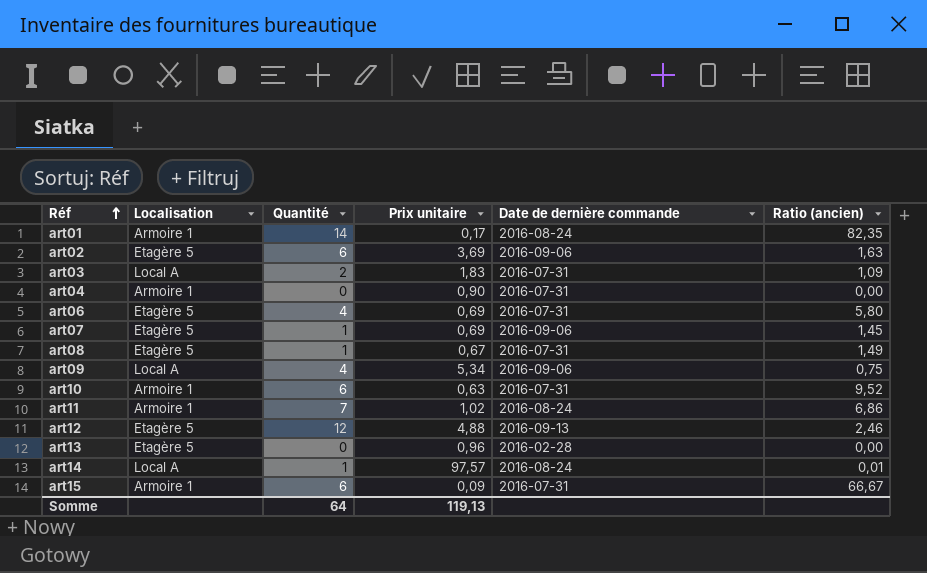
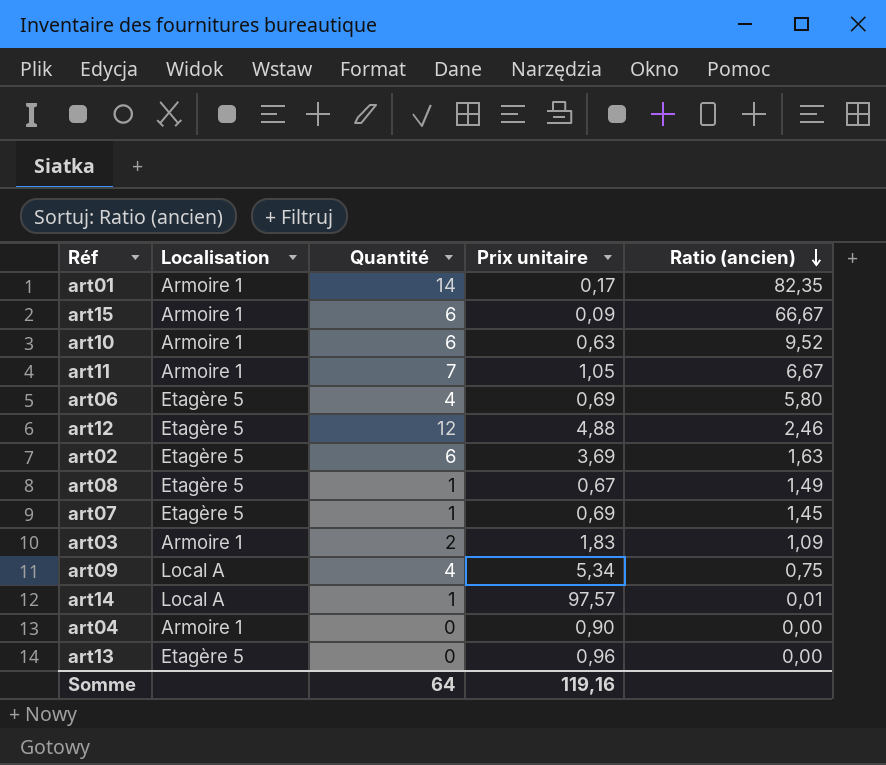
row order: Réf ascending -> Ratio (ancien) descending
column Date de dernière commande | position: 5 -> none
art11 | Prix unitaire: 1,02 -> 1,05
art11 | Ratio (ancien): 6,86 -> 6,67
art03 | Localisation: Local A -> Armoire 1
Somme | Prix unitaire: 119,13 -> 119,16

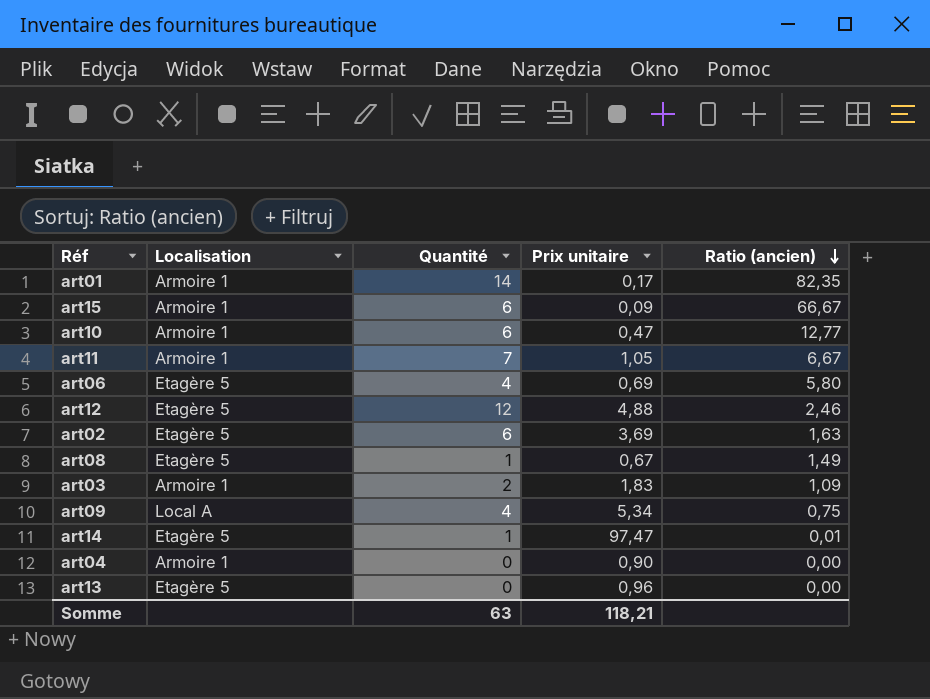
row art07: Etagère 5 | 1 | 0,69 | 1,45 -> none
art10 | Prix unitaire: 0,63 -> 0,47
art10 | Ratio (ancien): 9,52 -> 12,77
art14 | Localisation: Local A -> Etagère 5
art14 | Prix unitaire: 97,57 -> 97,47
Somme | Quantité: 64 -> 63
Somme | Prix unitaire: 119,16 -> 118,21

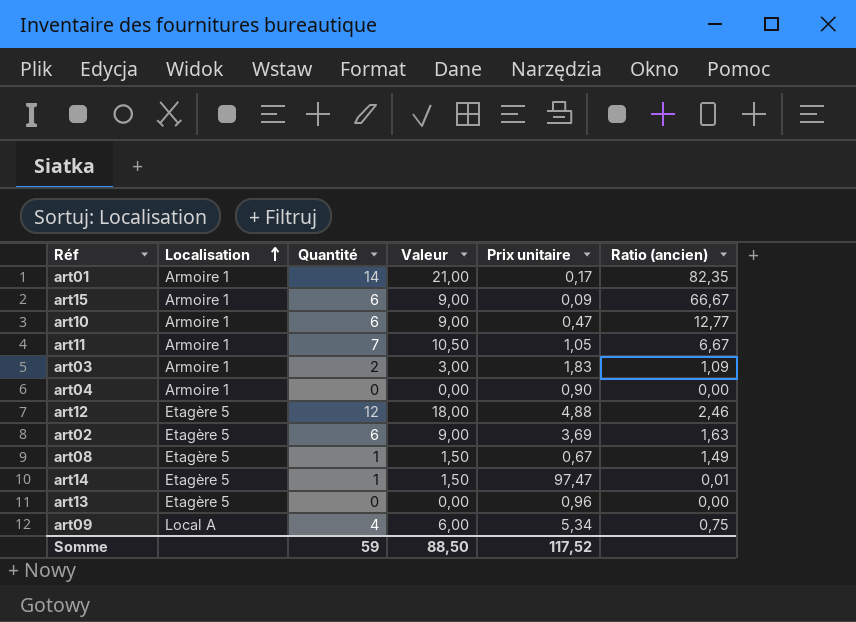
row order: Ratio (ancien) descending -> Localisation ascending
column Valeur | formula: none -> [Quantité] * 1,5
row art06: Etagère 5 | 4 | 0,69 | 5,80 -> none
Somme | Quantité: 63 -> 59
Somme | Prix unitaire: 118,21 -> 117,52

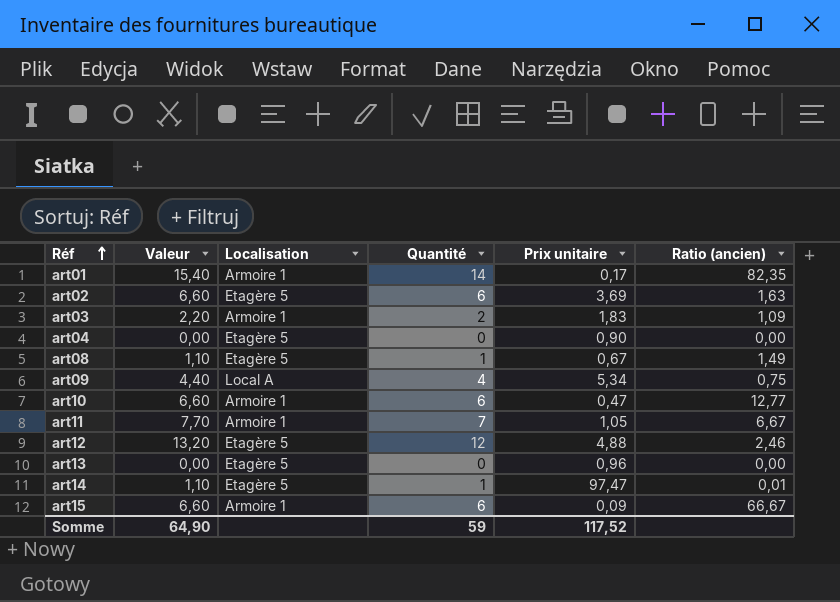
row order: Localisation ascending -> Réf ascending
column Valeur | formula: [Quantité] * 1,5 -> [Quantité] * 1,1
column Valeur | position: 4 -> 2
art04 | Localisation: Armoire 1 -> Etagère 5
Somme | Valeur: 88,50 -> 64,90

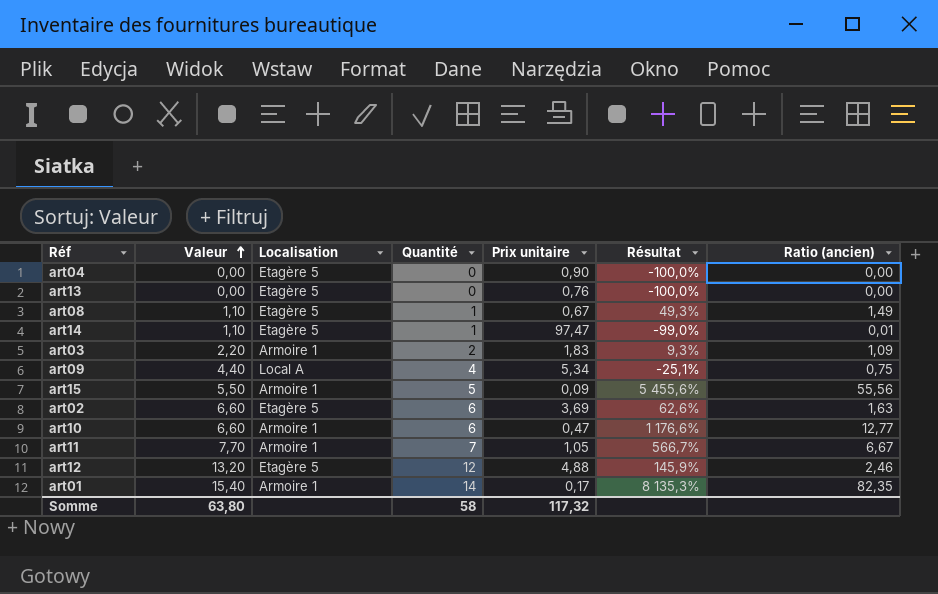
row order: Réf ascending -> Valeur ascending
column Résultat | formula: none -> ([Quantité] - [Prix unitaire]) / [Prix unitaire]
art13 | Prix unitaire: 0,96 -> 0,76
art15 | Valeur: 6,60 -> 5,50
art15 | Quantité: 6 -> 5
art15 | Ratio (ancien): 66,67 -> 55,56
Somme | Valeur: 64,90 -> 63,80
Somme | Quantité: 59 -> 58
Somme | Prix unitaire: 117,52 -> 117,32

